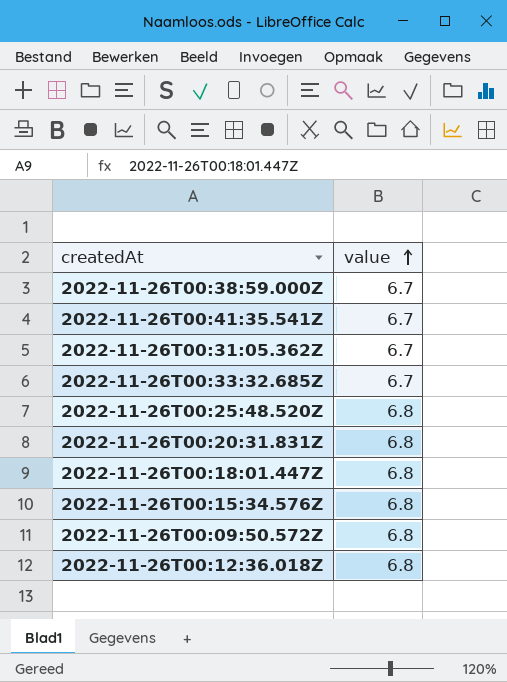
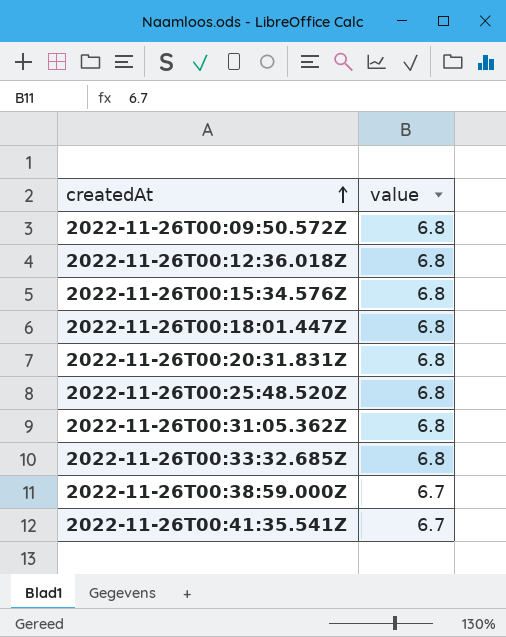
row order: value ascending -> createdAt ascending
2022-11-26T00:31:05.362Z | value: 6.7 -> 6.8
2022-11-26T00:33:32.685Z | value: 6.7 -> 6.8

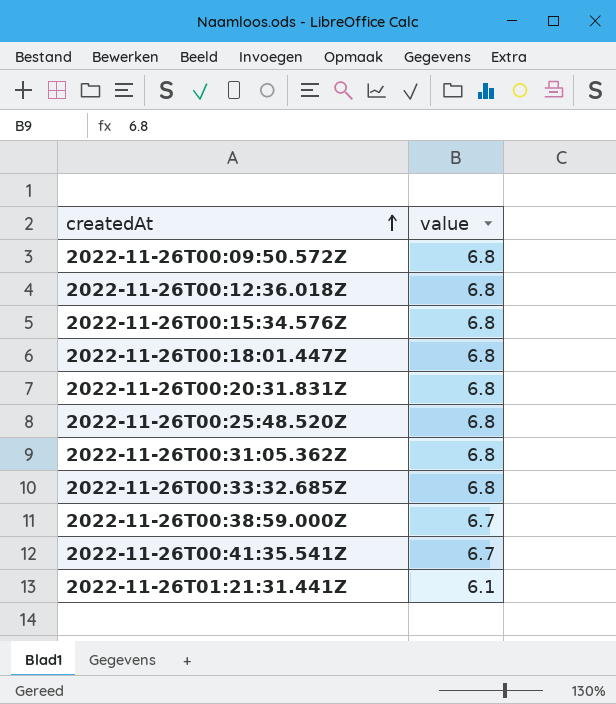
row 2022-11-26T01:21:31.441Z: none -> 6.1

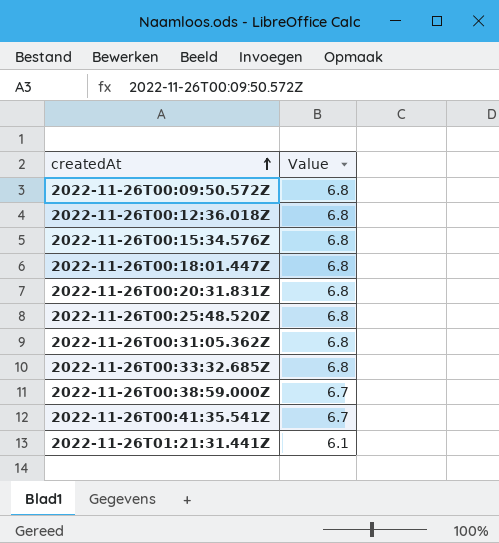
column name: value -> Value

